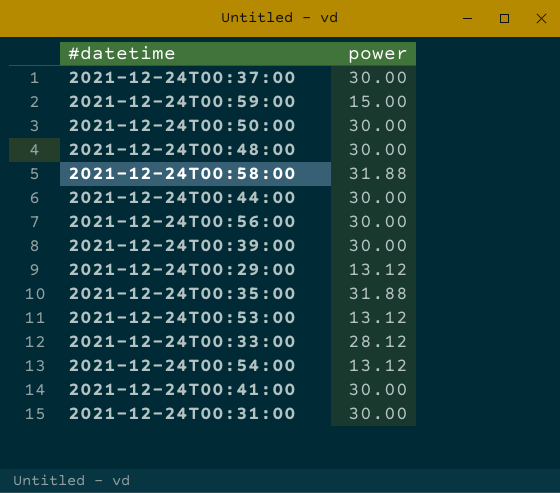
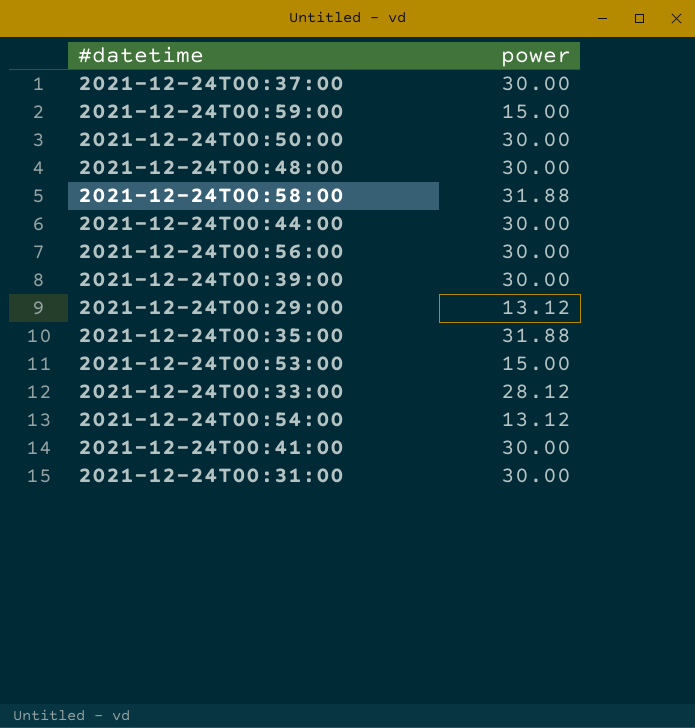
2021-12-24T00:53:00 | power: 13.12 -> 15.00

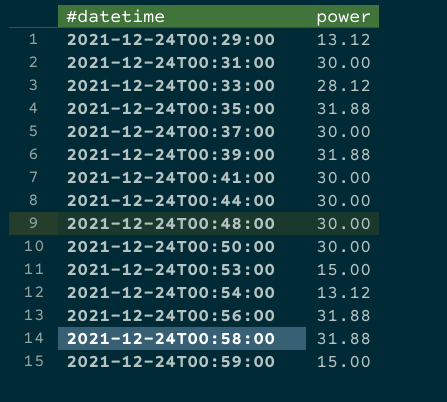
row order: none -> #datetime ascending
2021-12-24T00:39:00 | power: 30.00 -> 31.88
2021-12-24T00:56:00 | power: 30.00 -> 31.88

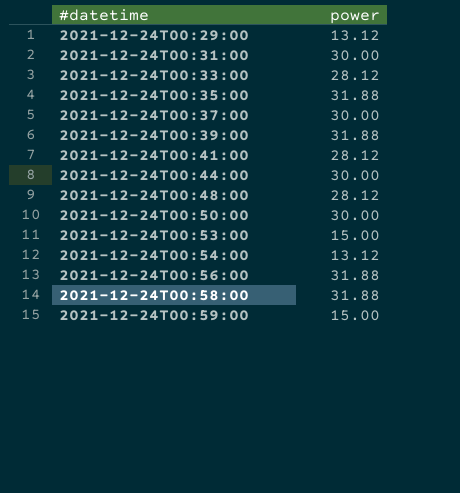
2021-12-24T00:41:00 | power: 30.00 -> 28.12
2021-12-24T00:48:00 | power: 30.00 -> 28.12

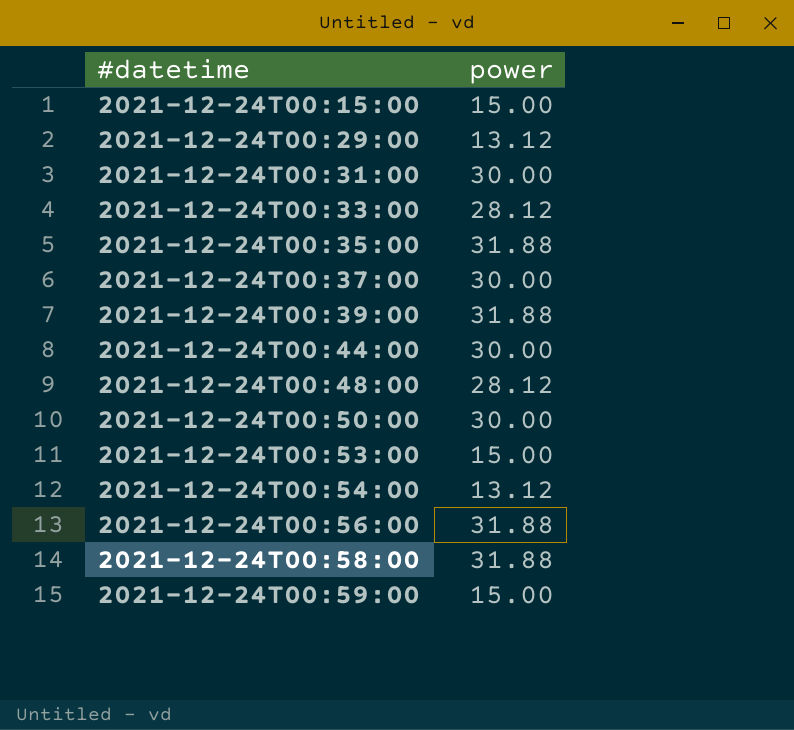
row 2021-12-24T00:41:00: 28.12 -> none
row 2021-12-24T00:15:00: none -> 15.00

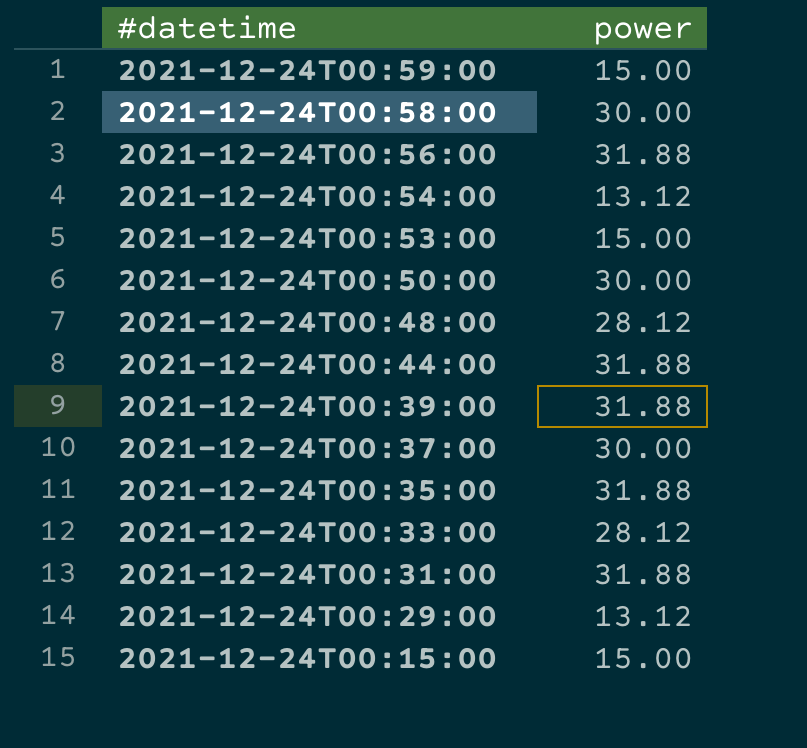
row order: #datetime ascending -> #datetime descending
2021-12-24T00:58:00 | power: 31.88 -> 30.00
2021-12-24T00:44:00 | power: 30.00 -> 31.88
2021-12-24T00:31:00 | power: 30.00 -> 31.88

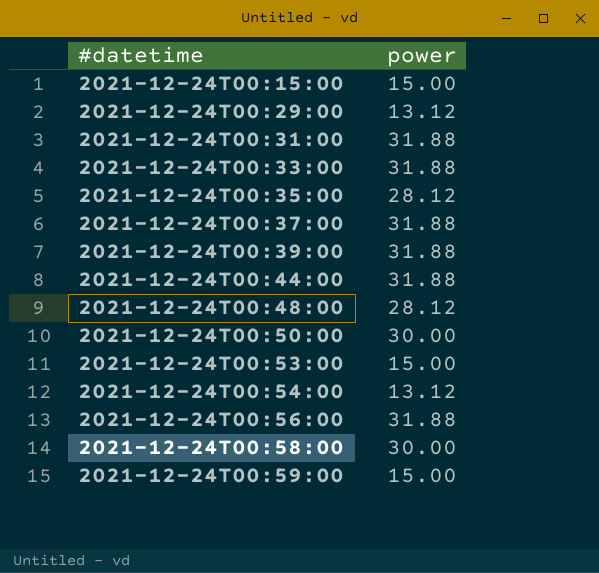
row order: #datetime descending -> #datetime ascending
2021-12-24T00:33:00 | power: 28.12 -> 31.88
2021-12-24T00:35:00 | power: 31.88 -> 28.12
2021-12-24T00:37:00 | power: 30.00 -> 31.88

